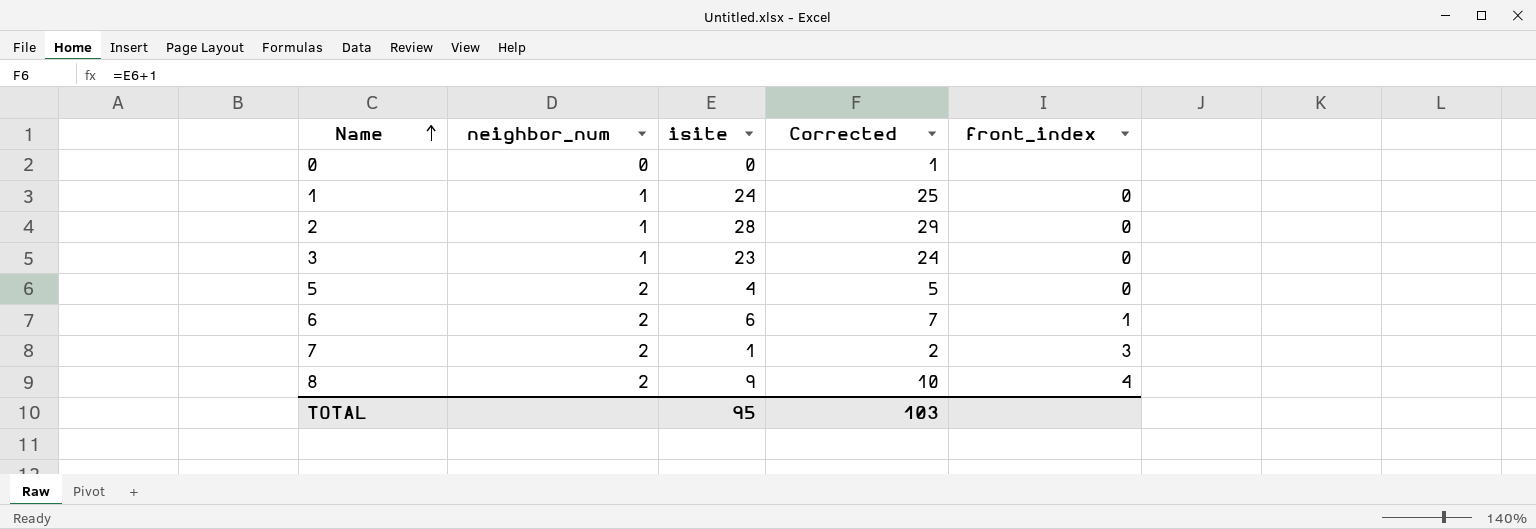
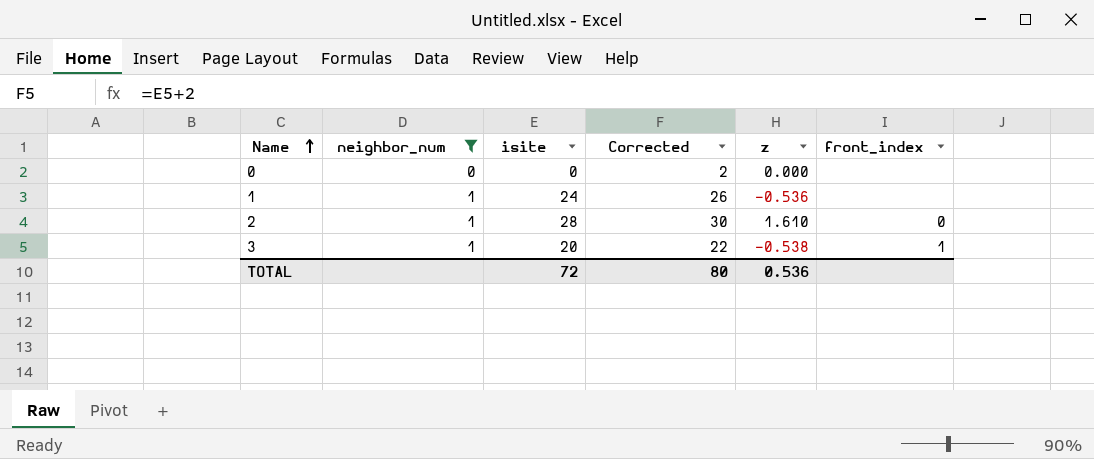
filter: none -> neighbor_num != 2
column Corrected | formula: [isite] + 1 -> [isite] + 2
column z | position: none -> 5
1 | front_index: 0 -> none
3 | isite: 23 -> 20
3 | front_index: 0 -> 1
TOTAL | isite: 95 -> 72
TOTAL | Corrected: 103 -> 80

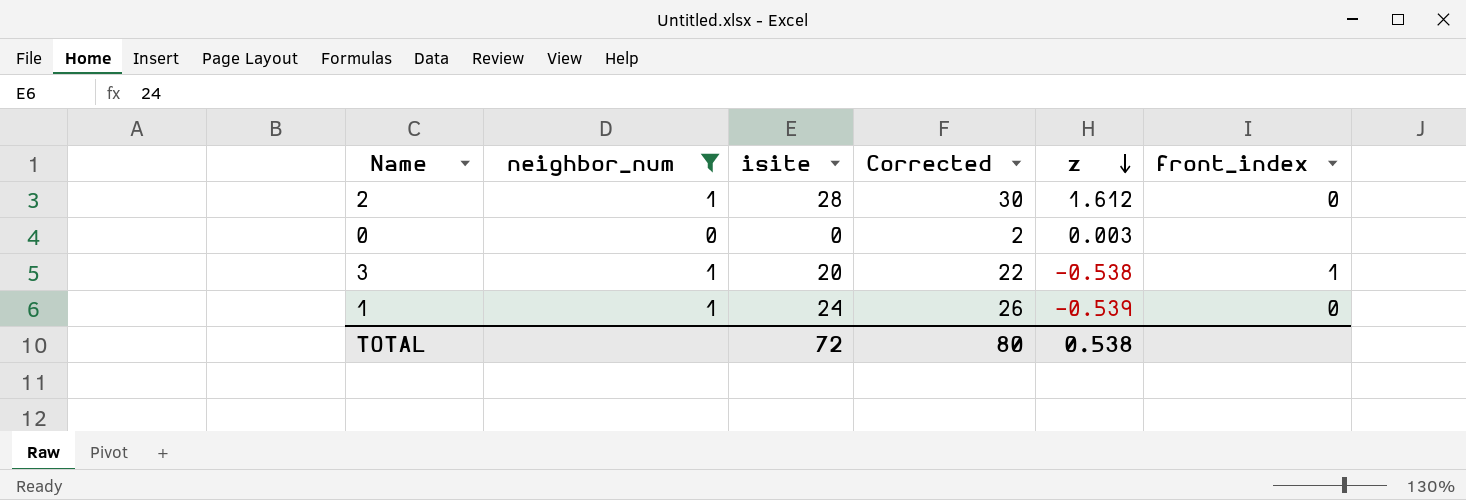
row order: Name ascending -> z descending
2 | z: 1.610 -> 1.612
0 | z: 0.000 -> 0.003
1 | z: -0.536 -> -0.539
1 | front_index: none -> 0
TOTAL | z: 0.536 -> 0.538

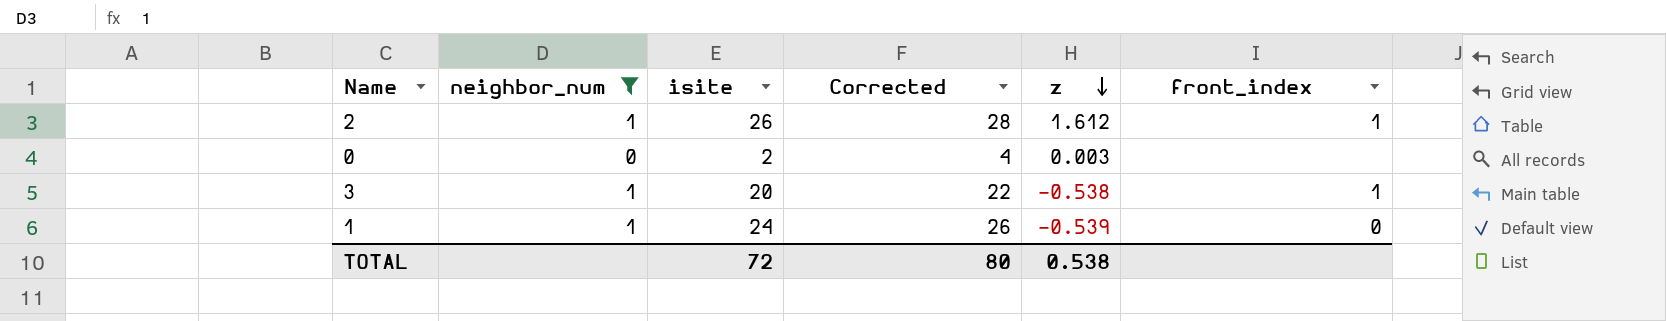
2 | isite: 28 -> 26
2 | Corrected: 30 -> 28
2 | front_index: 0 -> 1
0 | isite: 0 -> 2
0 | Corrected: 2 -> 4

